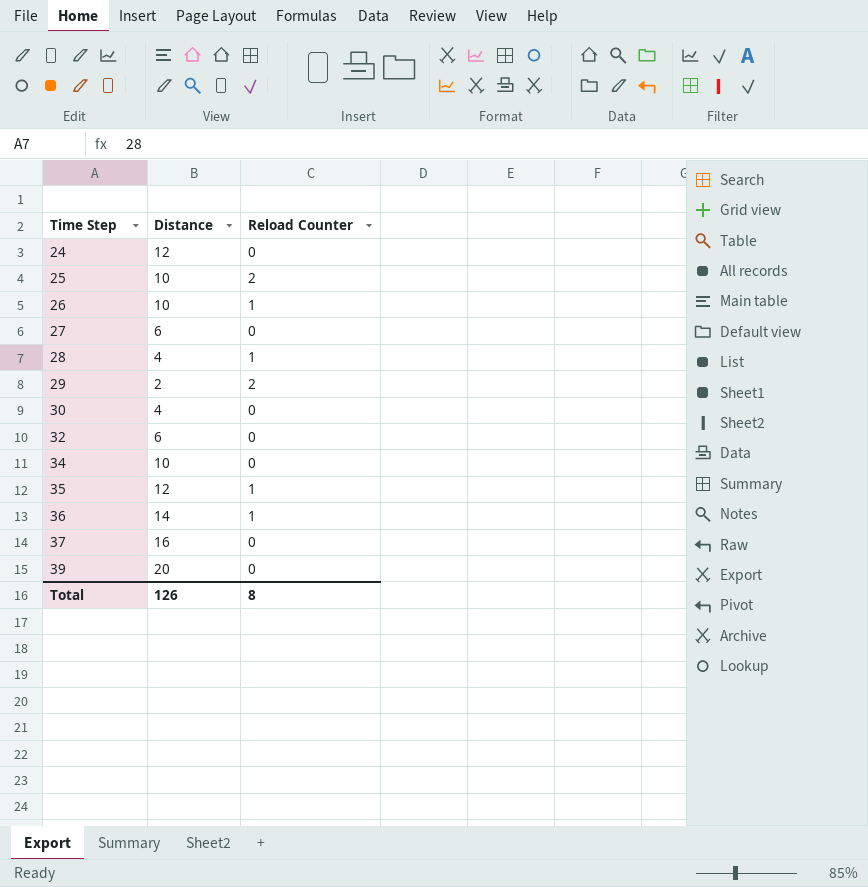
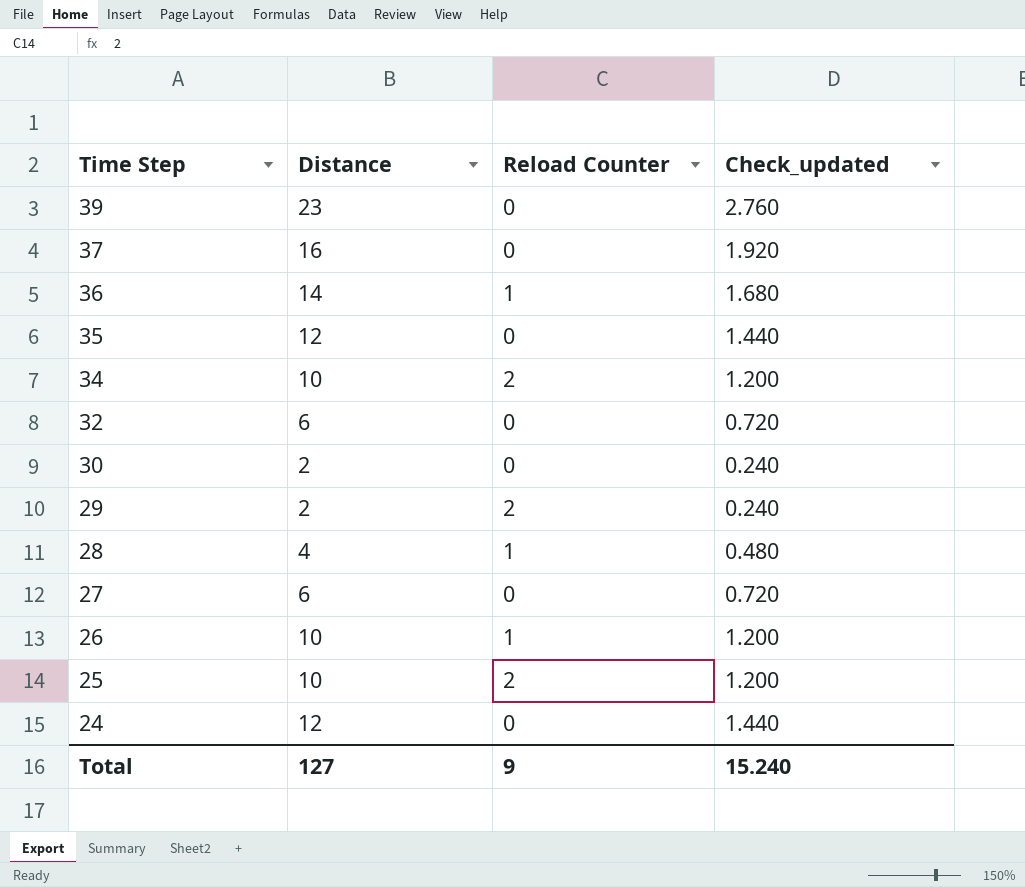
row order: Time Step ascending -> Time Step descending
column Check_updated | formula: none -> [Distance] * 0.12
39 | Distance: 20 -> 23
35 | Reload Counter: 1 -> 0
34 | Reload Counter: 0 -> 2
30 | Distance: 4 -> 2
Total | Distance: 126 -> 127
Total | Reload Counter: 8 -> 9

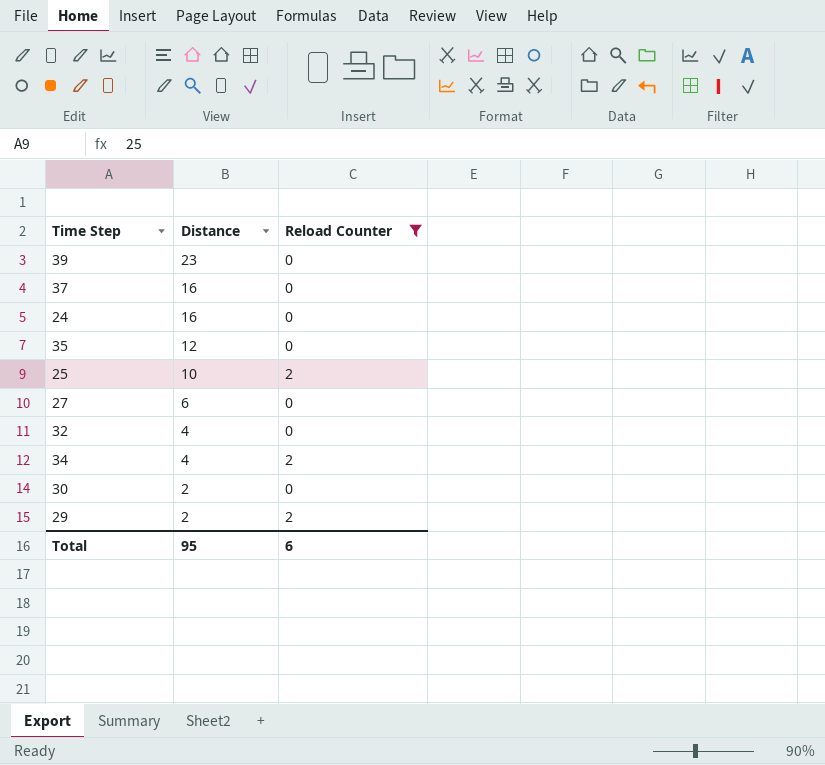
filter: none -> Reload Counter != 1
row order: Time Step descending -> Distance descending
column Check_updated | formula: [Distance] * 0.12 -> none
24 | Distance: 12 -> 16
32 | Distance: 6 -> 4
34 | Distance: 10 -> 4
Total | Distance: 127 -> 95
Total | Reload Counter: 9 -> 6

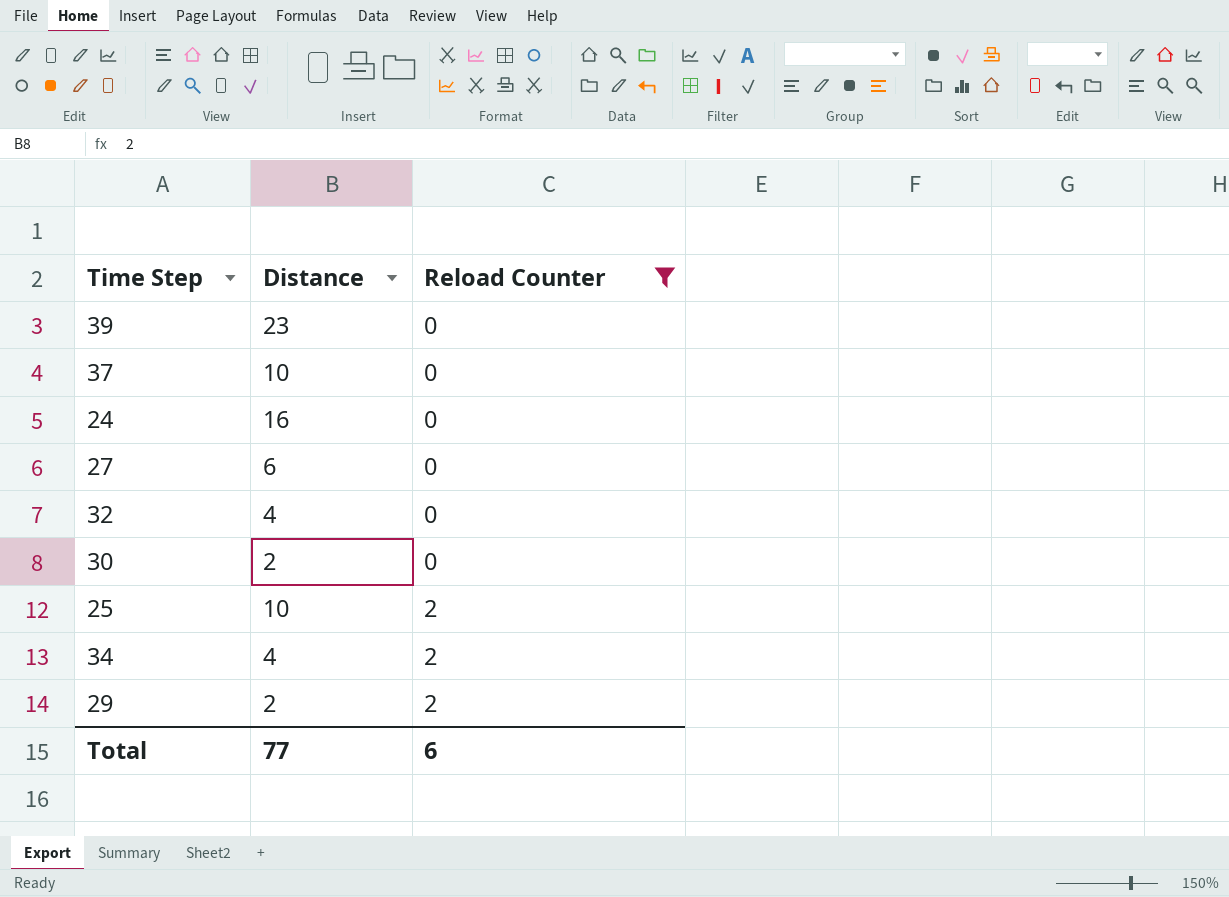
row order: Distance descending -> Reload Counter ascending
row 35: 12 | 0 -> none
37 | Distance: 16 -> 10
Total | Distance: 95 -> 77

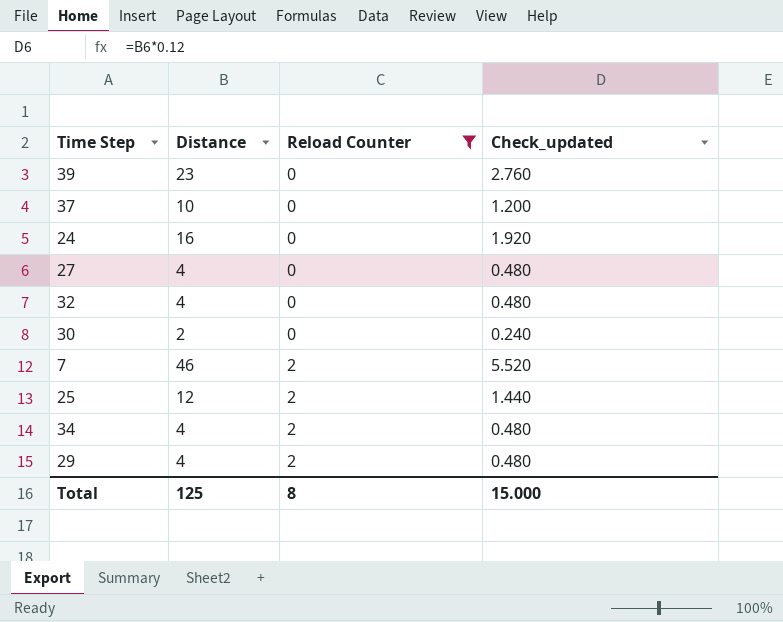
column Check_updated | formula: none -> [Distance] * 0.12
27 | Distance: 6 -> 4
row 7: none -> 46 | 2 | 5.520
25 | Distance: 10 -> 12
29 | Distance: 2 -> 4
Total | Distance: 77 -> 125
Total | Reload Counter: 6 -> 8

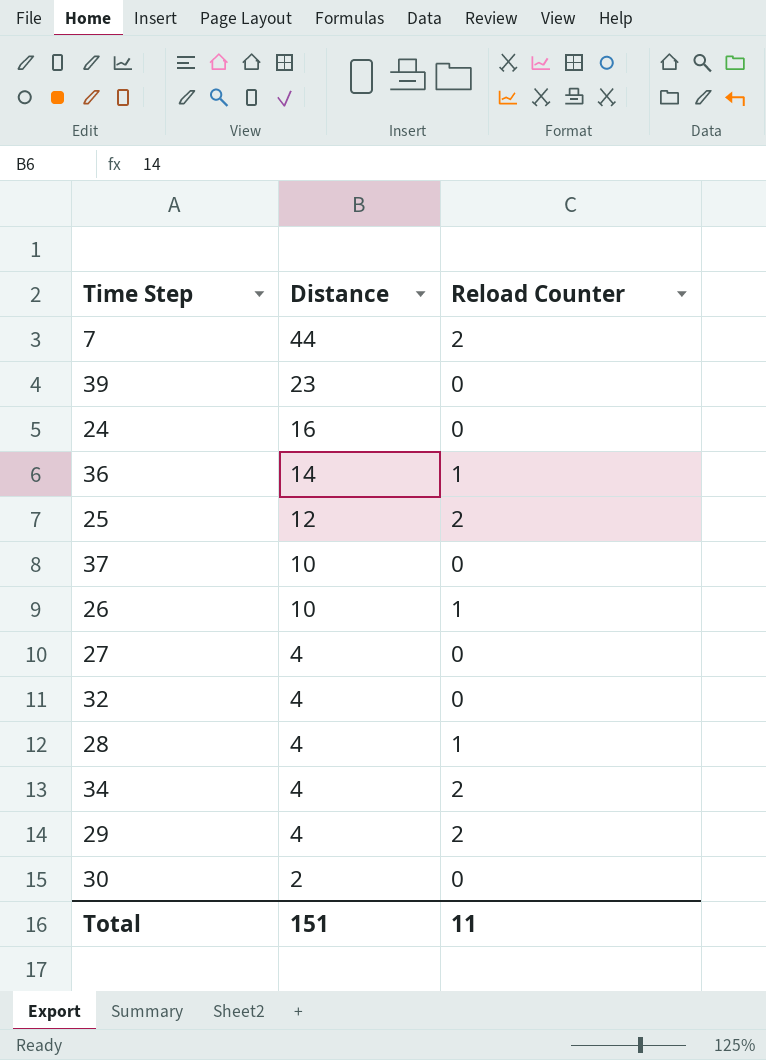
filter: Reload Counter != 1 -> none
row order: Reload Counter ascending -> Distance descending
column Check_updated | formula: [Distance] * 0.12 -> none
7 | Distance: 46 -> 44
Total | Distance: 125 -> 151
Total | Reload Counter: 8 -> 11

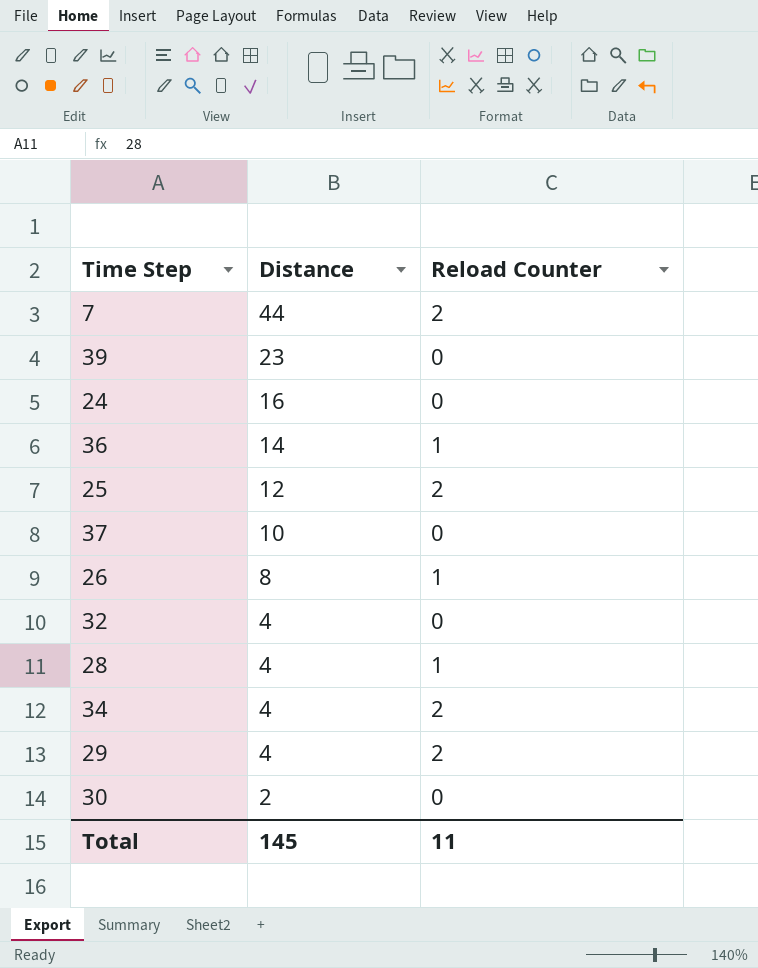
row 27: 4 | 0 -> none
26 | Distance: 10 -> 8
Total | Distance: 151 -> 145

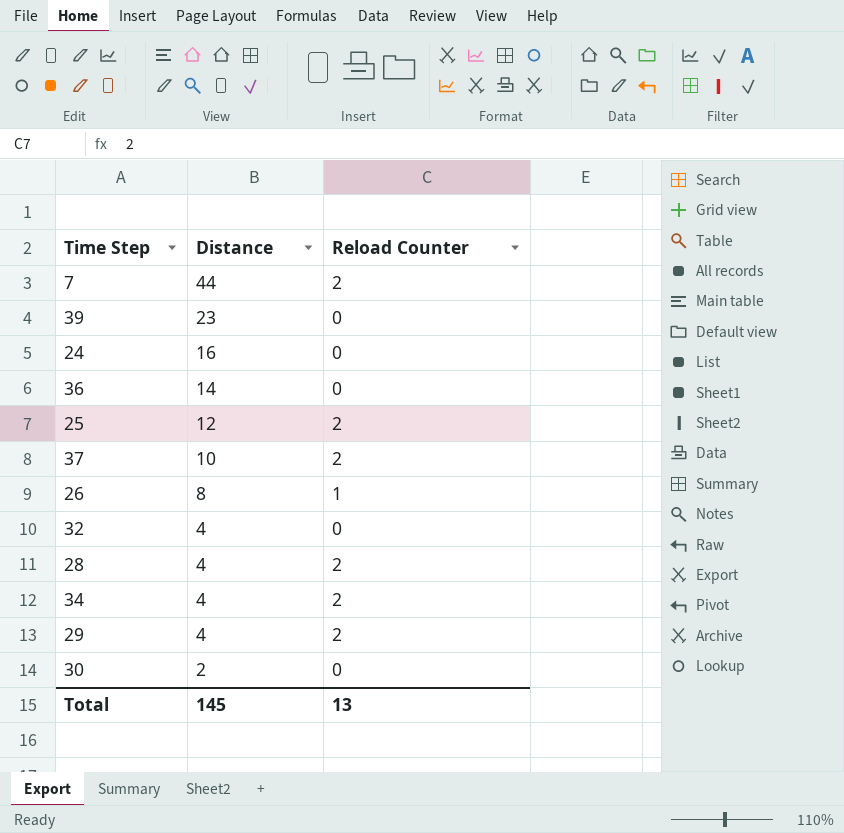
36 | Reload Counter: 1 -> 0
37 | Reload Counter: 0 -> 2
28 | Reload Counter: 1 -> 2
Total | Reload Counter: 11 -> 13

